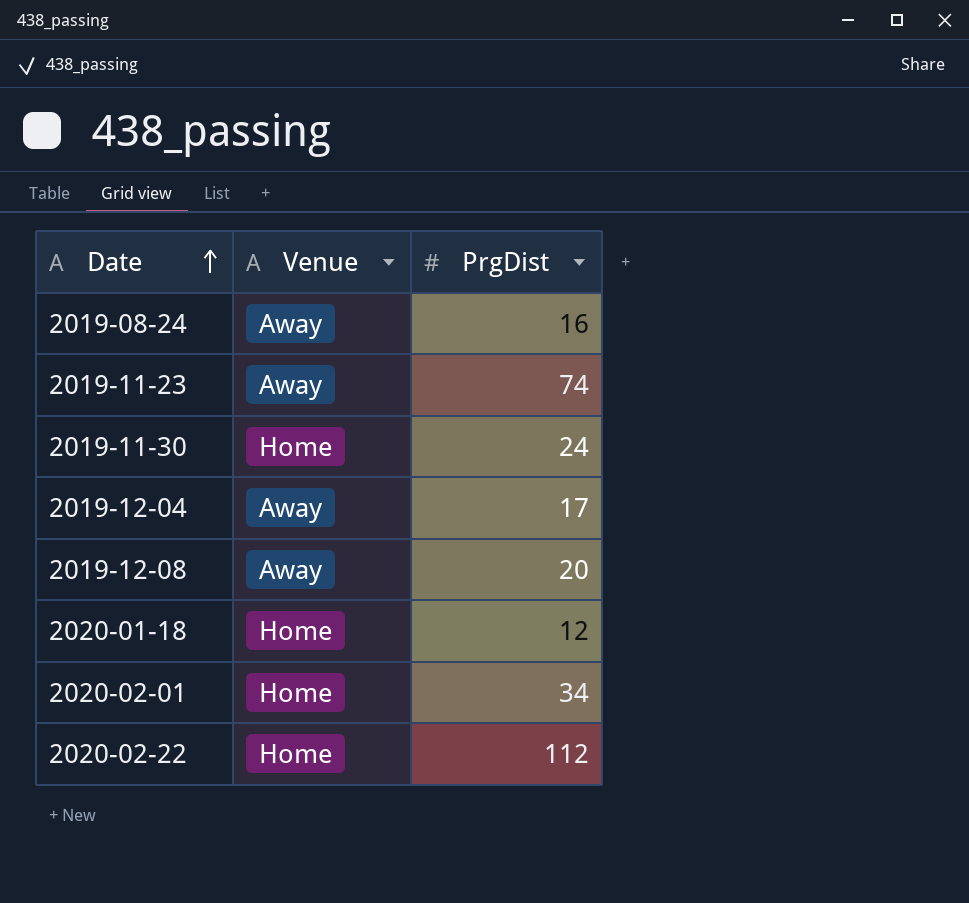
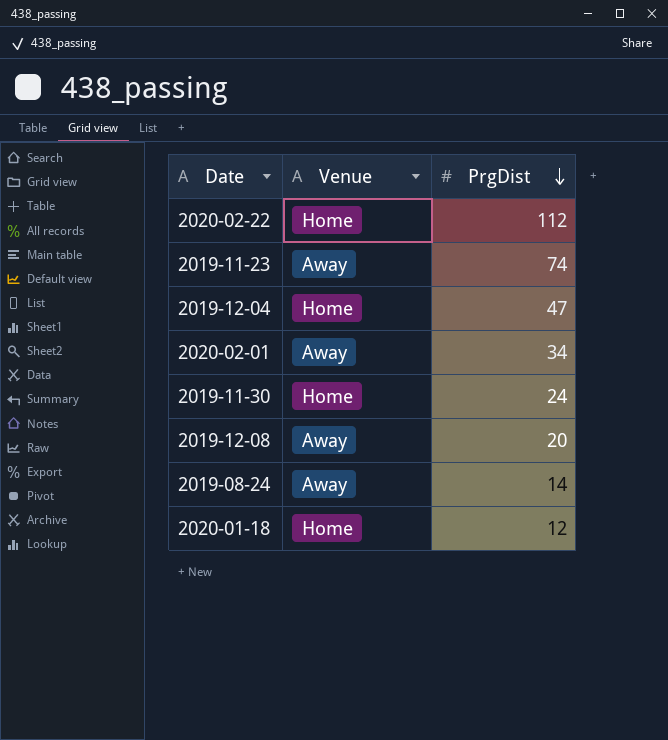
row order: Date ascending -> PrgDist descending
2019-12-04 | Venue: Away -> Home
2019-12-04 | PrgDist: 17 -> 47
2020-02-01 | Venue: Home -> Away
2019-08-24 | PrgDist: 16 -> 14

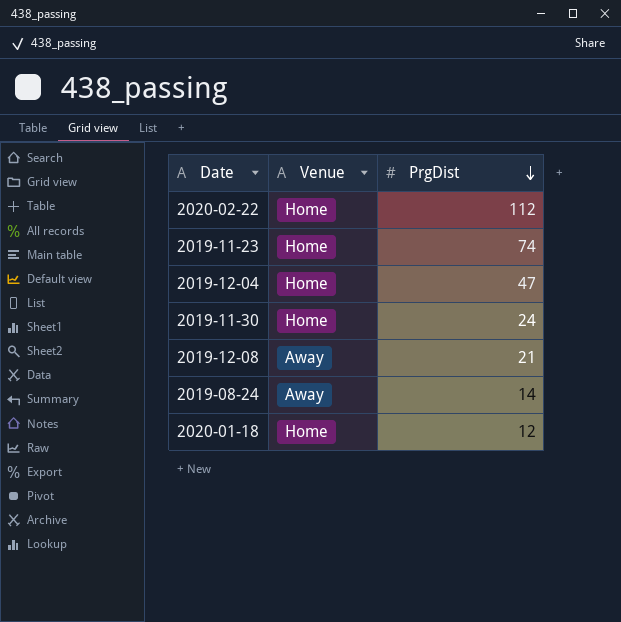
row 2020-02-01: Away | 34 -> none
2019-11-23 | Venue: Away -> Home
2019-12-08 | PrgDist: 20 -> 21

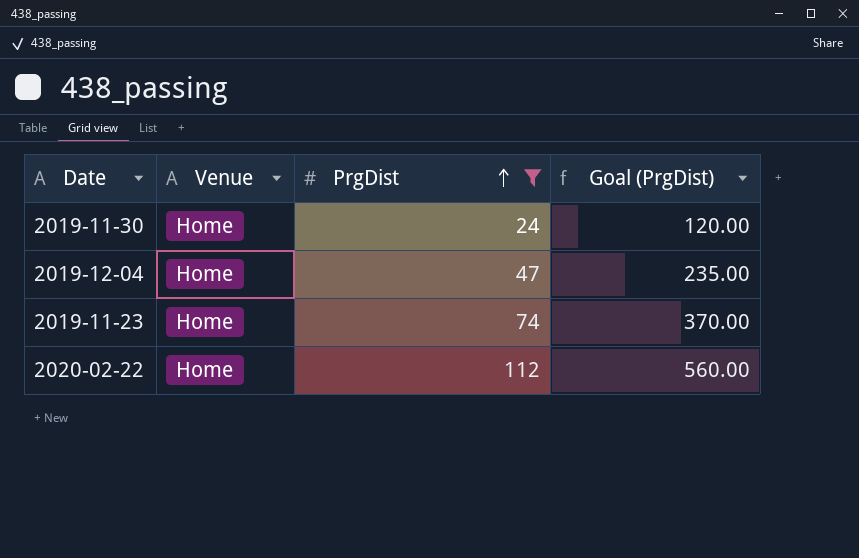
filter: none -> PrgDist >= 24
row order: PrgDist descending -> PrgDist ascending
column Goal (PrgDist) | formula: none -> [PrgDist] * 5

